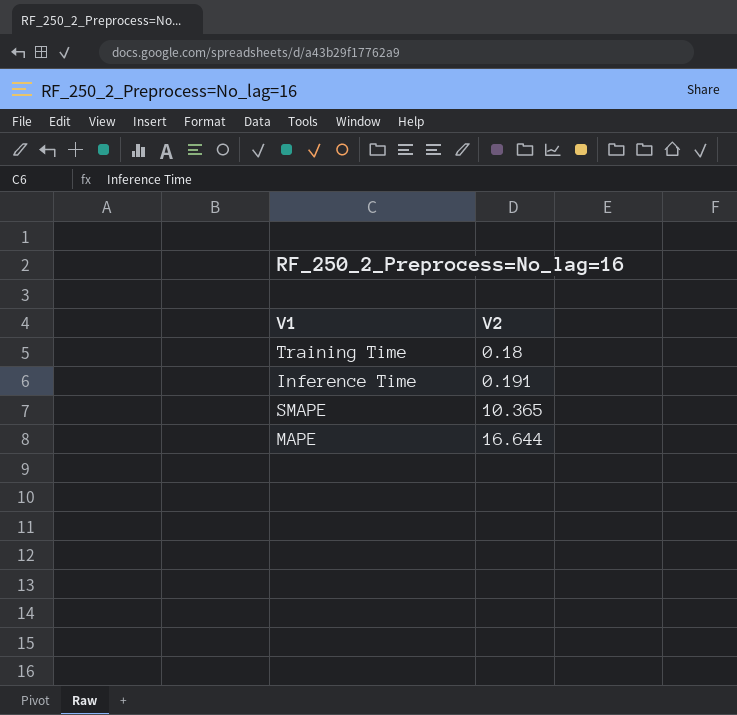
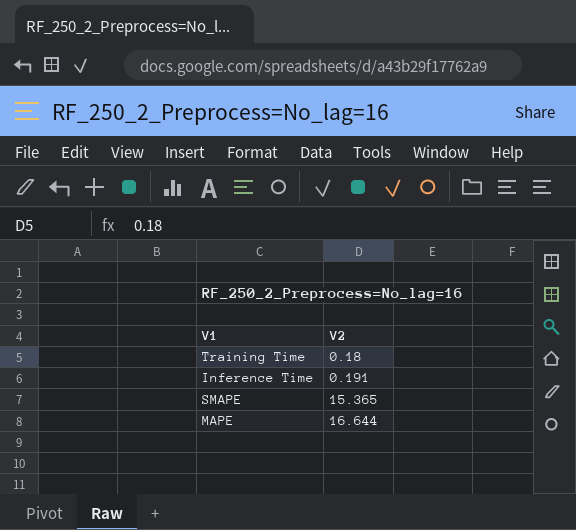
SMAPE | V2: 10.365 -> 15.365

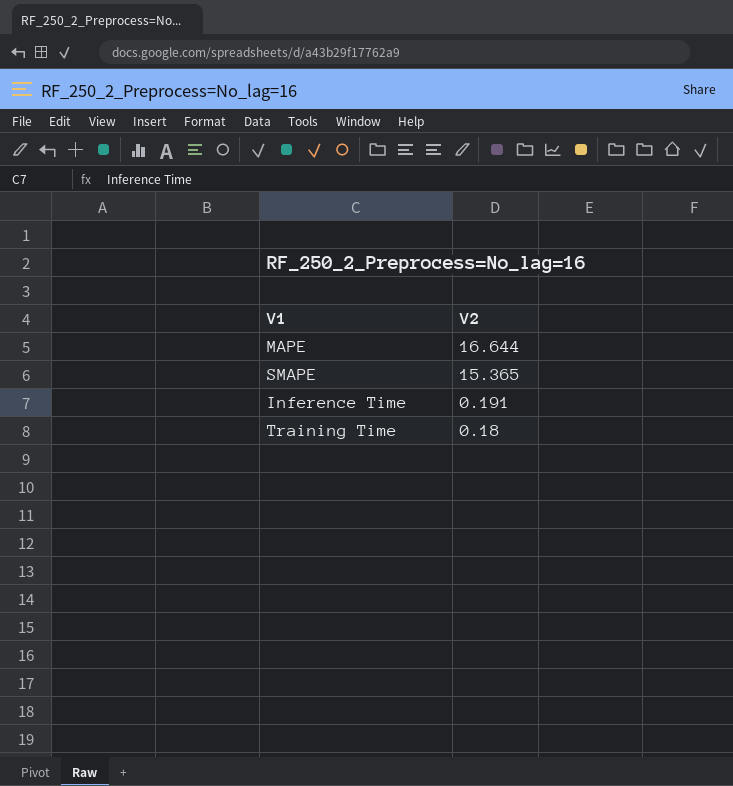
row order: V2 ascending -> V2 descending

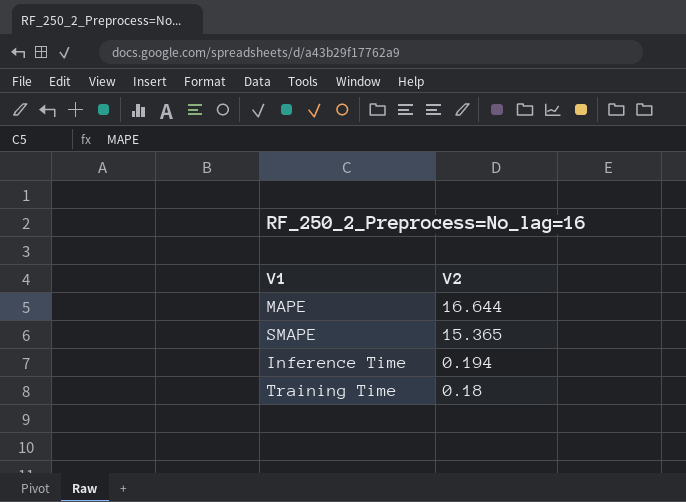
Inference Time | V2: 0.191 -> 0.194

